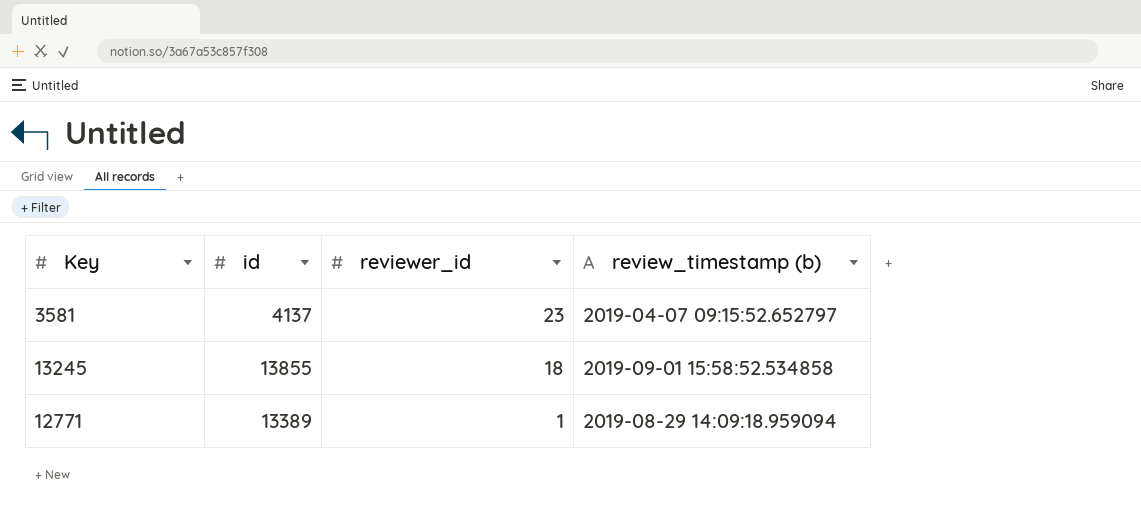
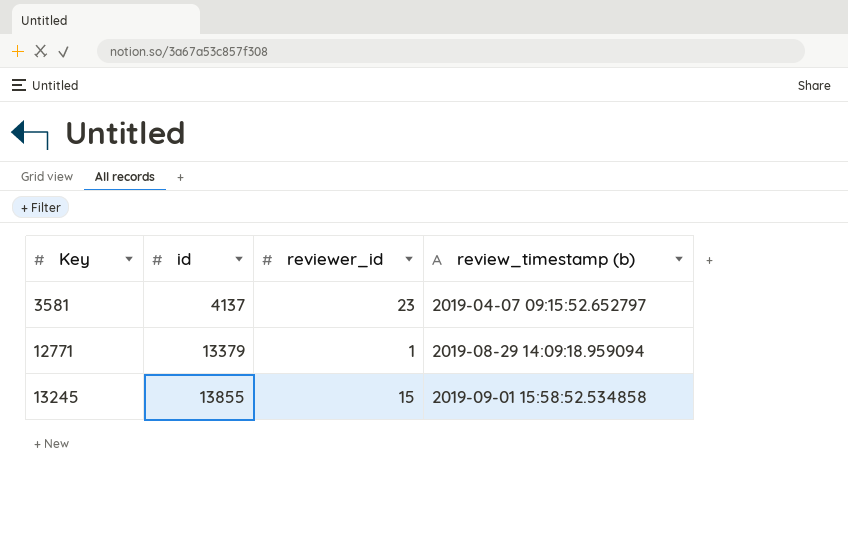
row order: reviewer_id descending -> Key ascending
12771 | id: 13389 -> 13379
13245 | reviewer_id: 18 -> 15

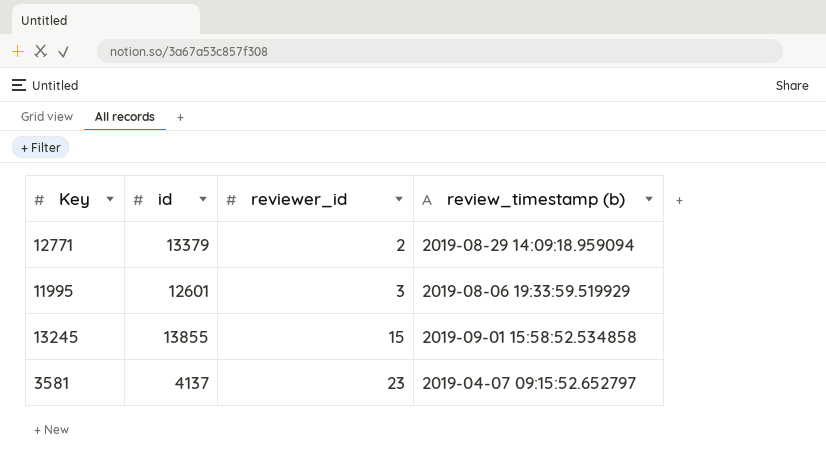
row order: Key ascending -> reviewer_id ascending
12771 | reviewer_id: 1 -> 2
row 11995: none -> 12601 | 3 | 2019-08-06 19:33:59.519929

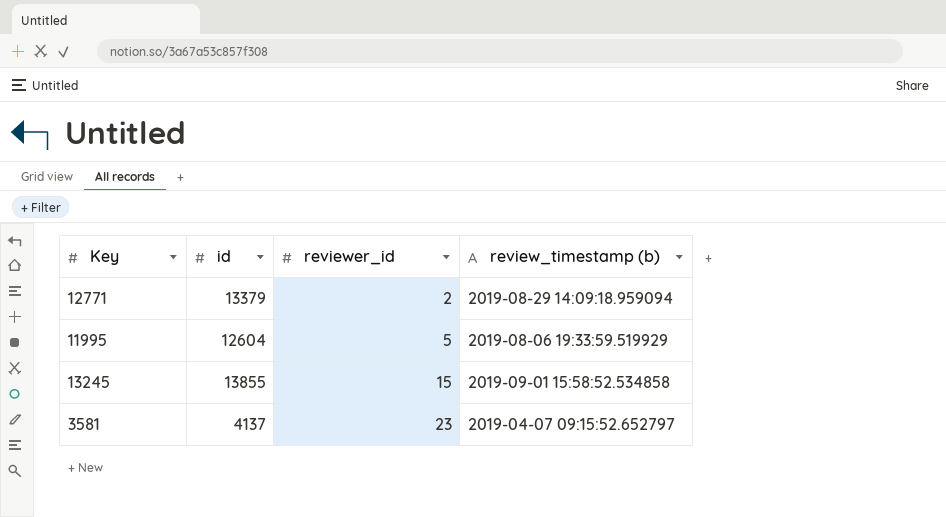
11995 | id: 12601 -> 12604
11995 | reviewer_id: 3 -> 5

